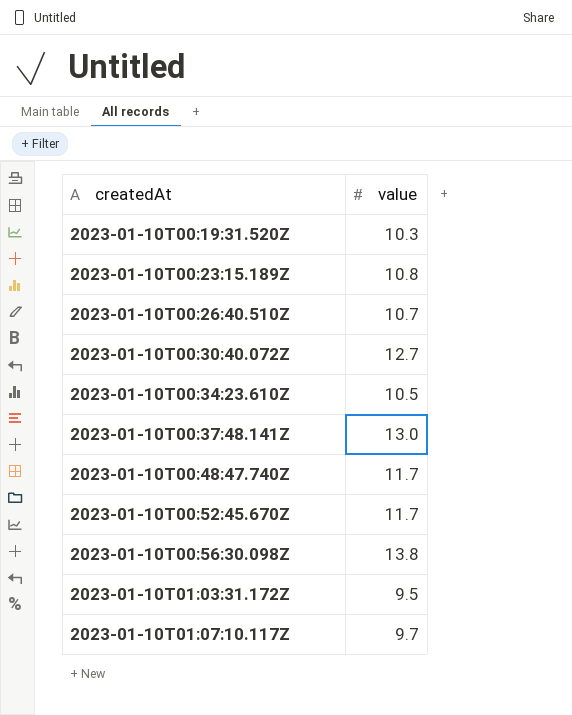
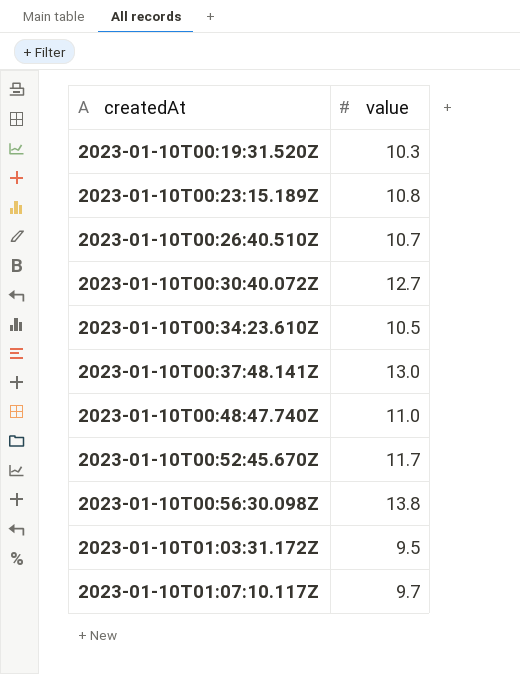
2023-01-10T00:48:47.740Z | value: 11.7 -> 11.0

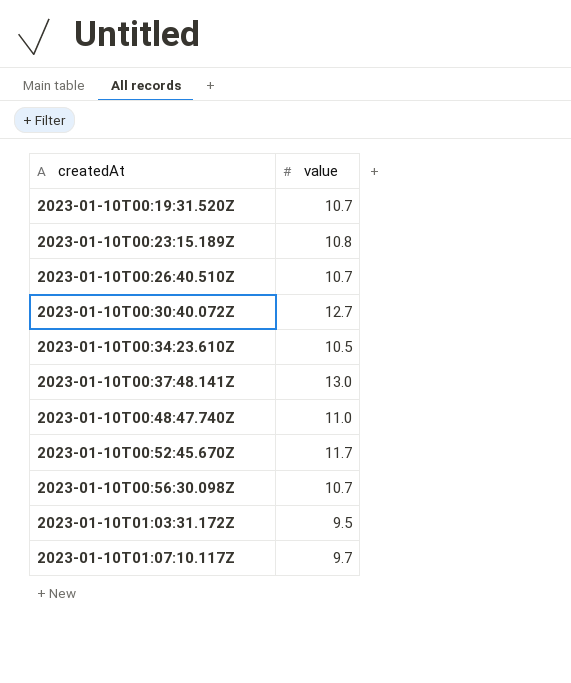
2023-01-10T00:19:31.520Z | value: 10.3 -> 10.7
2023-01-10T00:56:30.098Z | value: 13.8 -> 10.7

